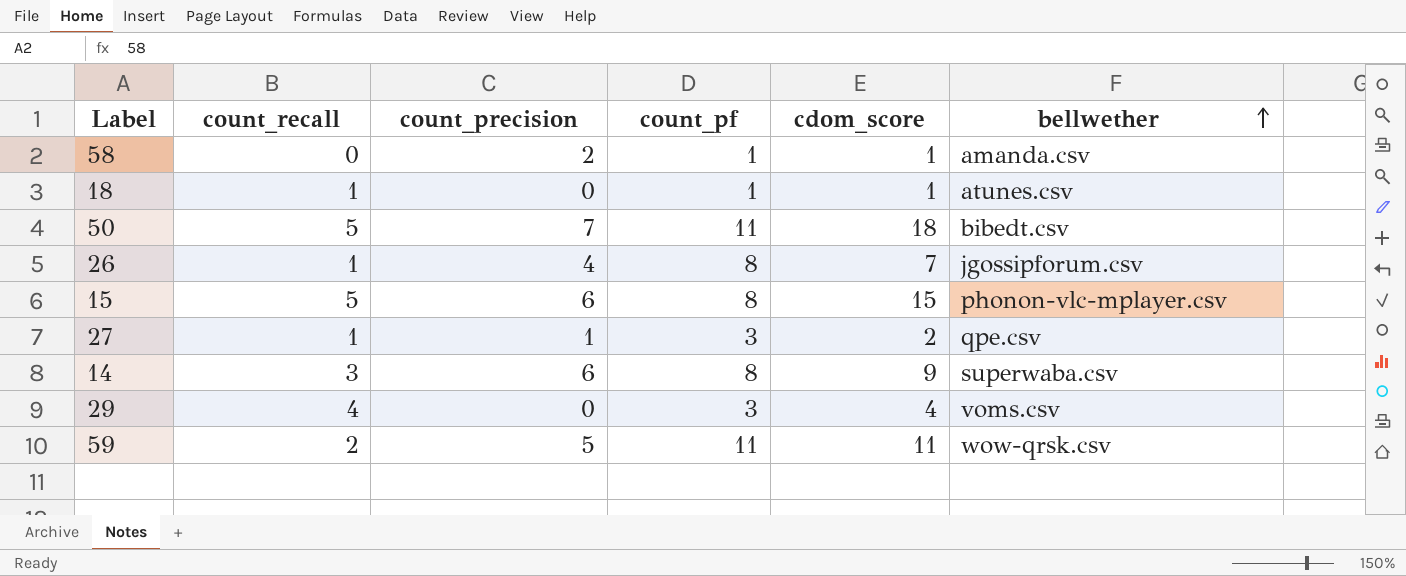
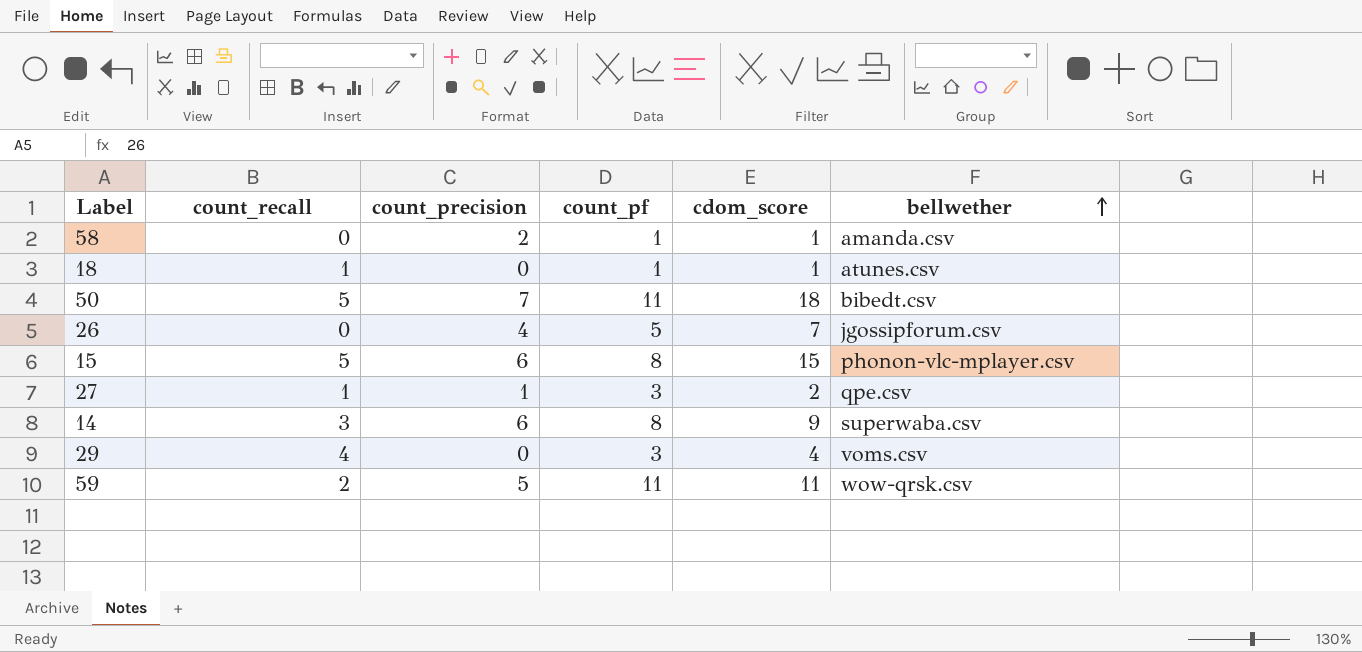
26 | count_recall: 1 -> 0
26 | count_pf: 8 -> 5

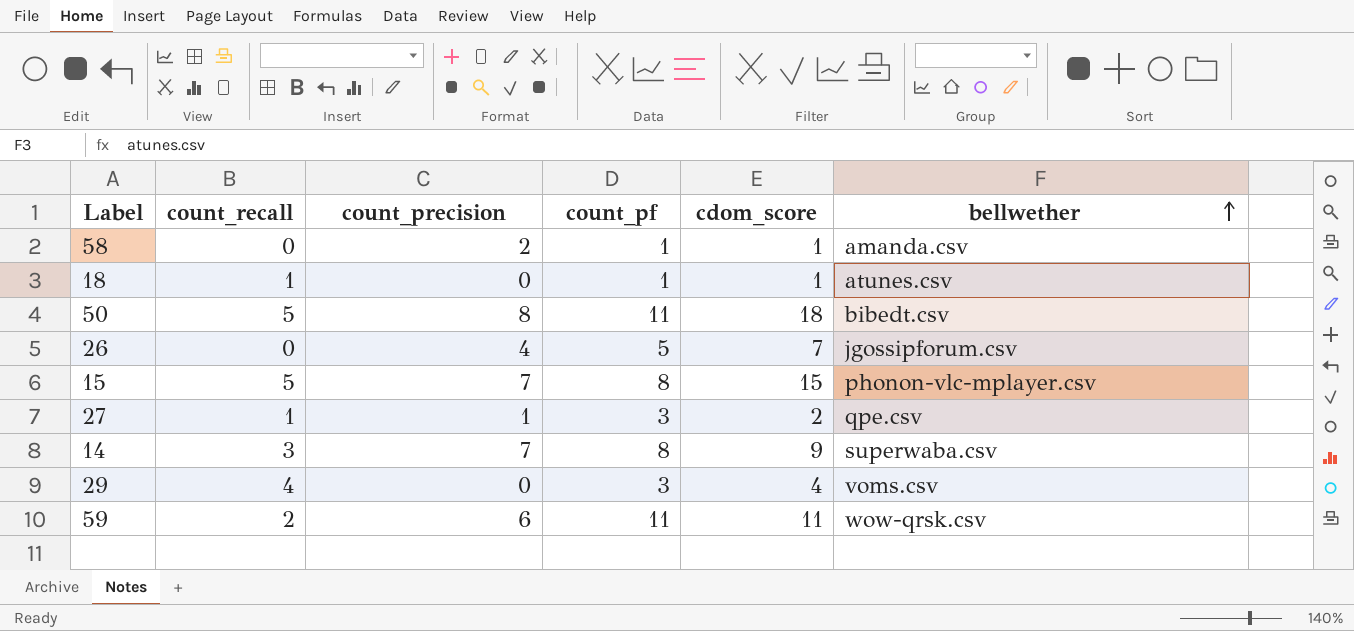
50 | count_precision: 7 -> 8
15 | count_precision: 6 -> 7
14 | count_precision: 6 -> 7
59 | count_precision: 5 -> 6

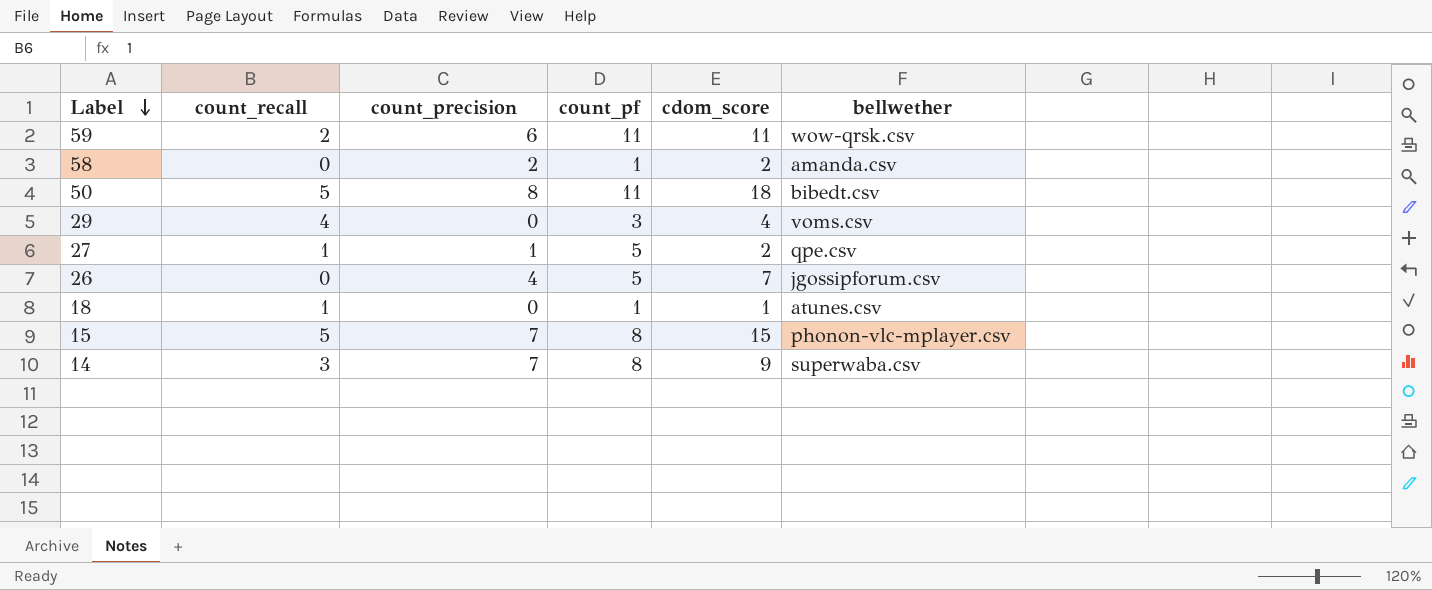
row order: bellwether ascending -> Label descending
58 | cdom_score: 1 -> 2
27 | count_pf: 3 -> 5

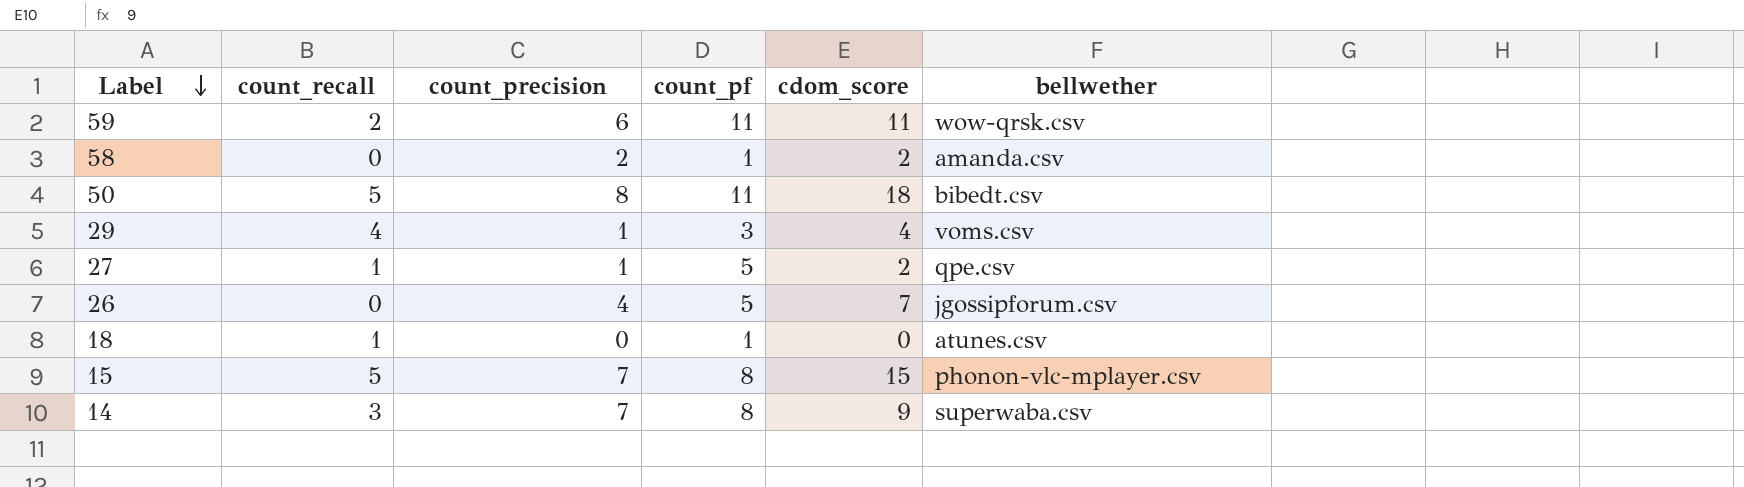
29 | count_precision: 0 -> 1
18 | cdom_score: 1 -> 0

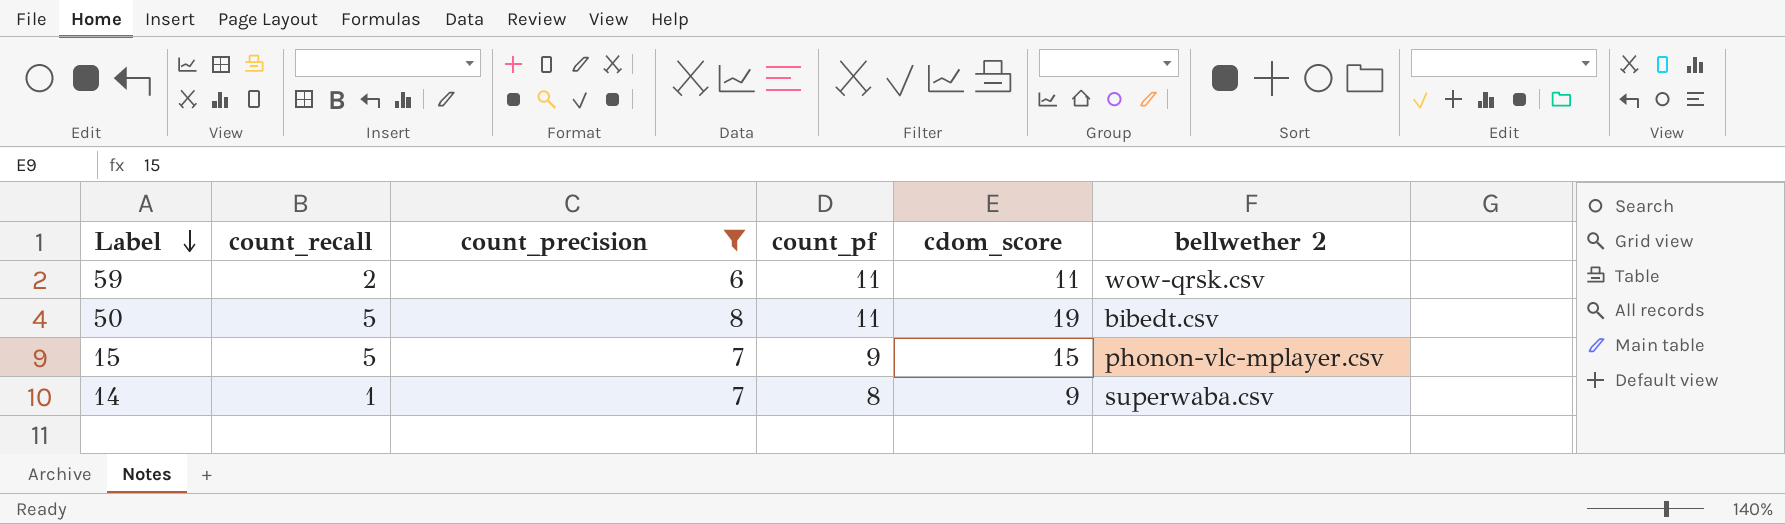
filter: none -> count_precision >= 6
column name: bellwether -> bellwether 2
50 | cdom_score: 18 -> 19
15 | count_pf: 8 -> 9
14 | count_recall: 3 -> 1

